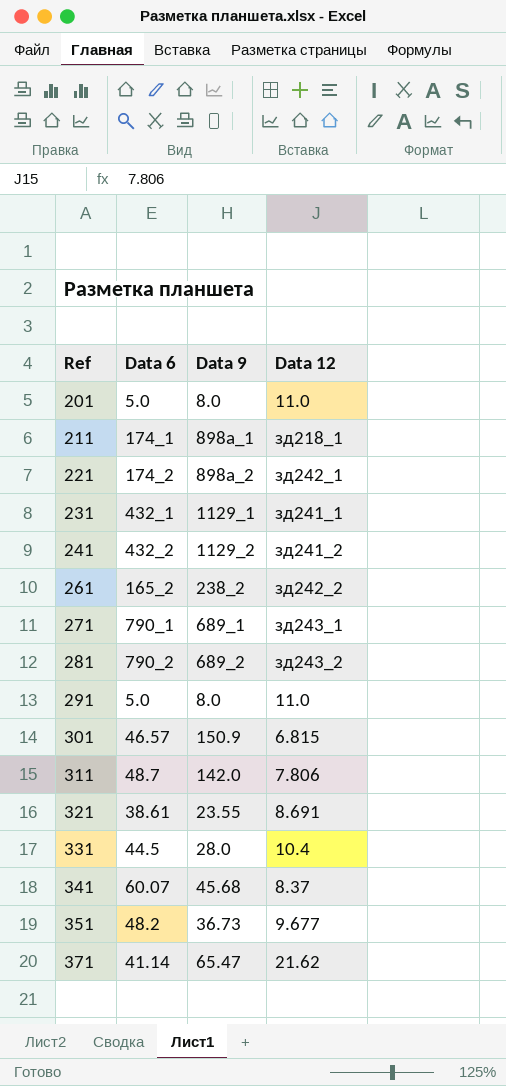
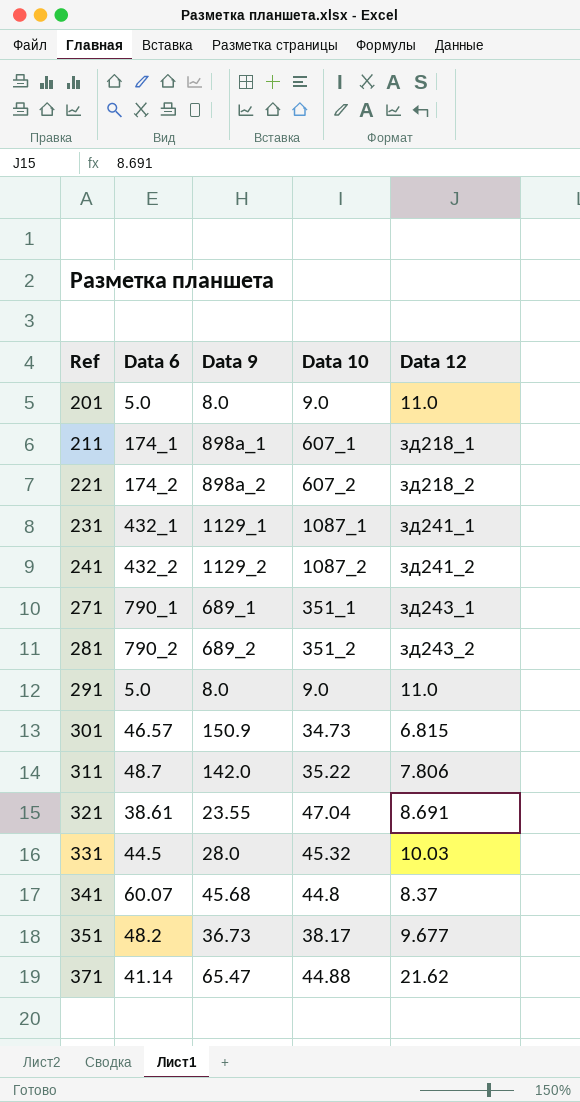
column Data 10 | position: none -> 4
row 261: 165_2 | 238_2 | зд242_2 -> none
221 | Data 12: зд242_1 -> зд218_2
331 | Data 12: 10.4 -> 10.03

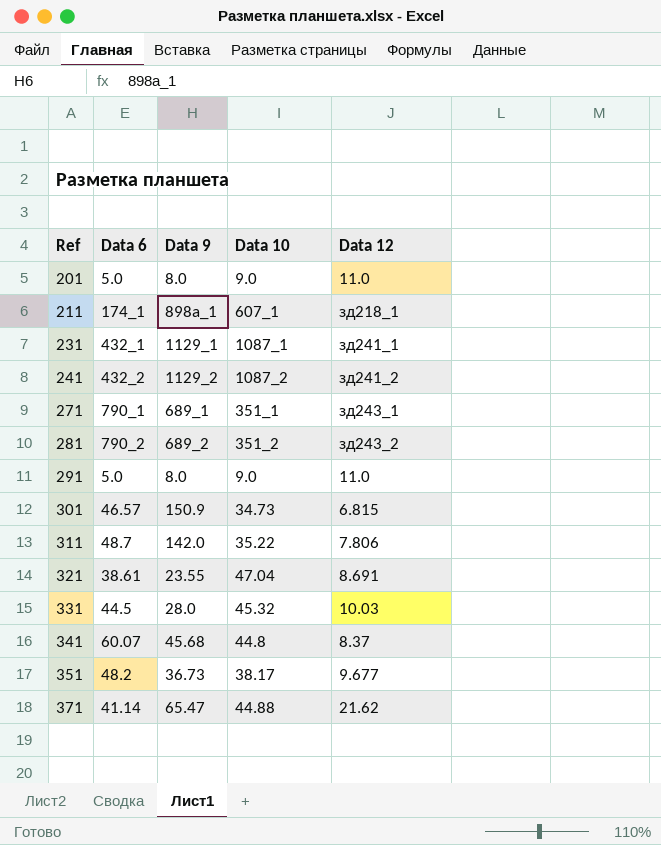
row 221: 174_2 | 898а_2 | 607_2 | зд218_2 -> none

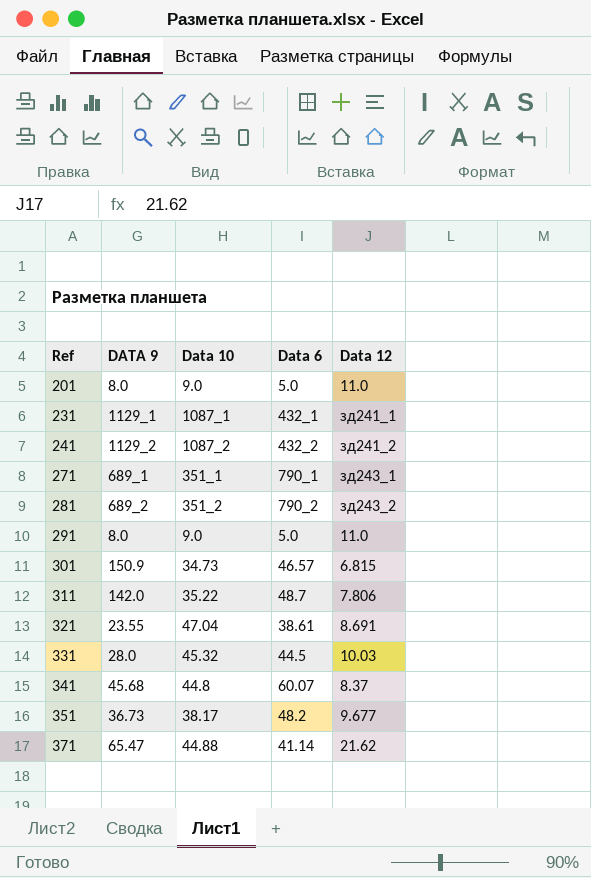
column name: Data 9 -> DATA 9
column Data 6 | position: 2 -> 4
row 211: 174_1 | 898а_1 | 607_1 | зд218_1 -> none

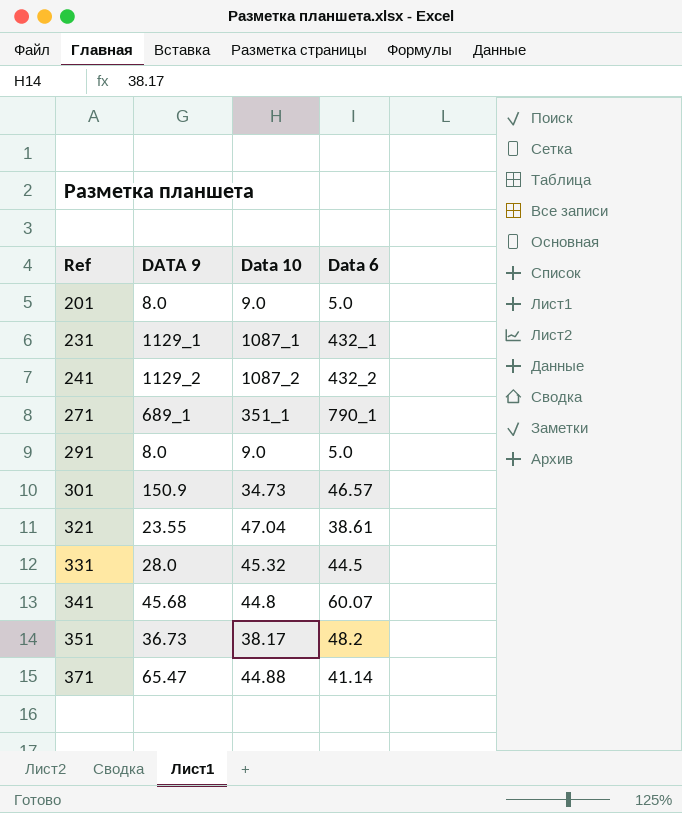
column Data 12 | position: 5 -> none
row 281: 689_2 | 351_2 | 790_2 | зд243_2 -> none
row 311: 142.0 | 35.22 | 48.7 | 7.806 -> none

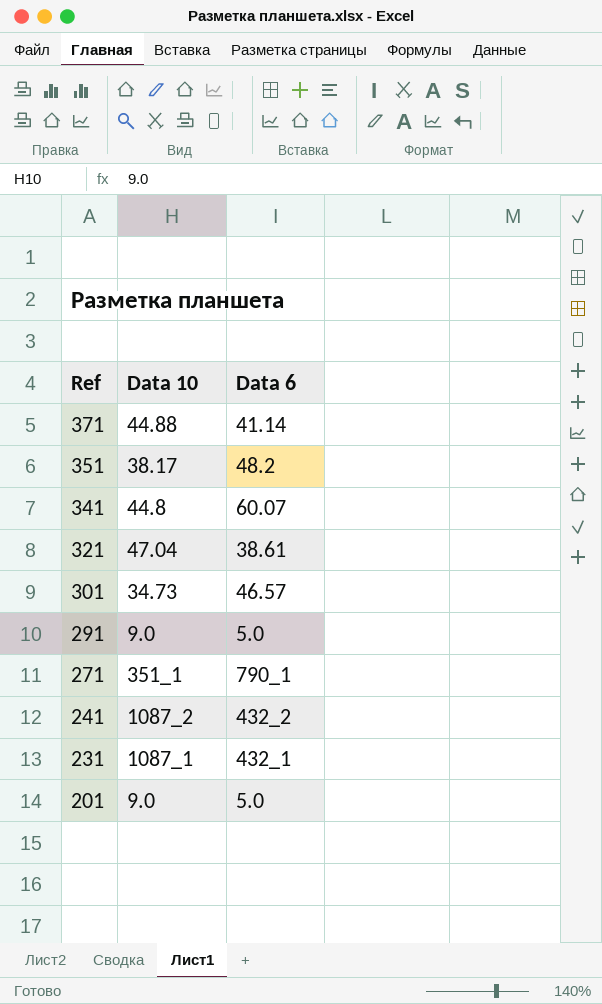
row order: Ref ascending -> Ref descending
column DATA 9 | position: 2 -> none
row 331: 28.0 | 45.32 | 44.5 -> none

